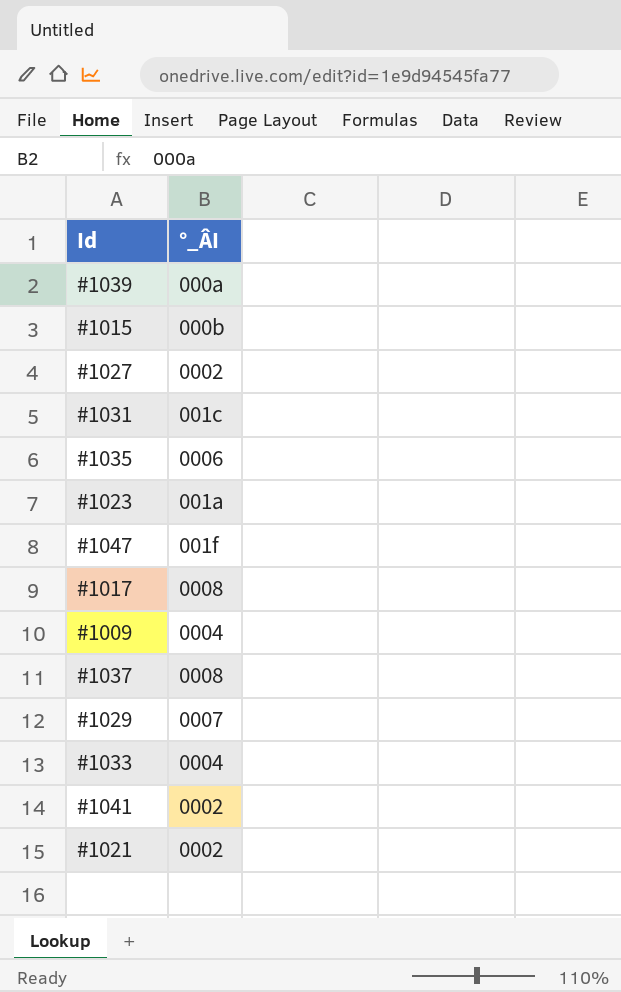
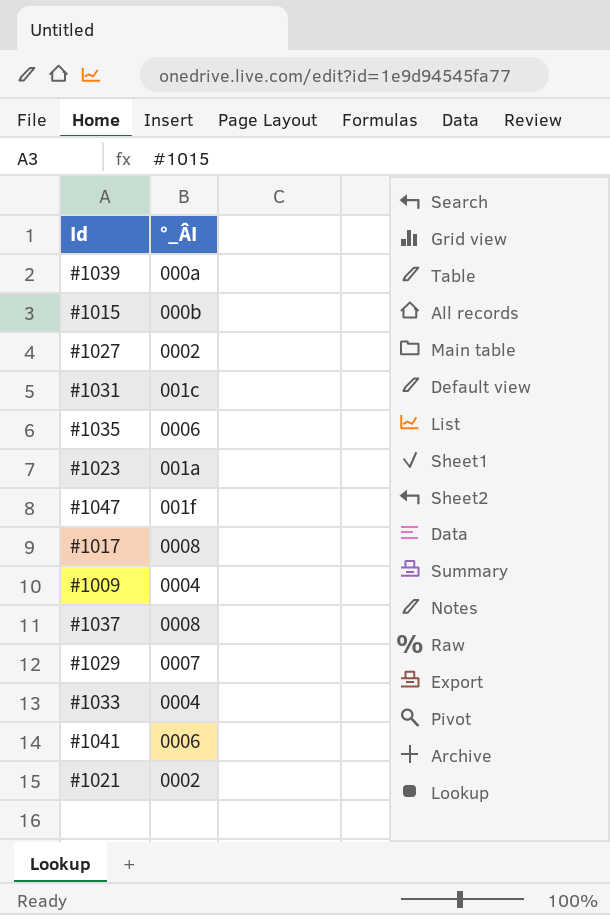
#1041 | °_ÂI: 0002 -> 0006

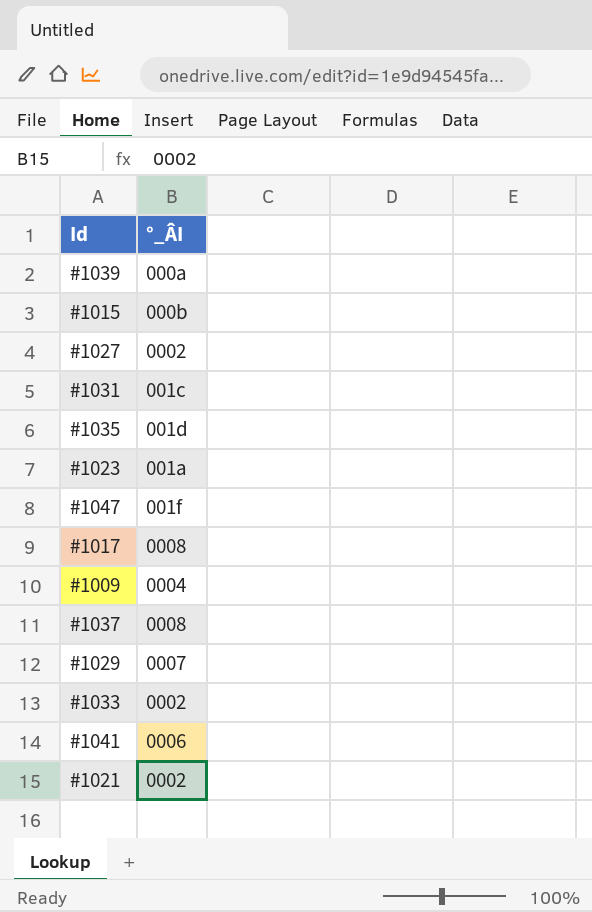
#1035 | °_ÂI: 0006 -> 001d
#1033 | °_ÂI: 0004 -> 0002

